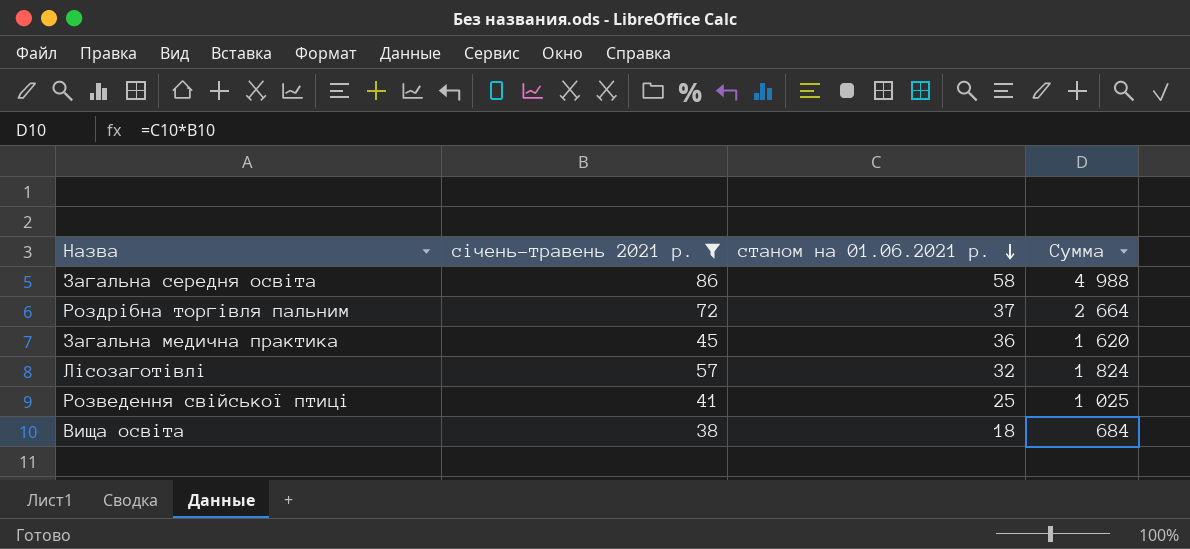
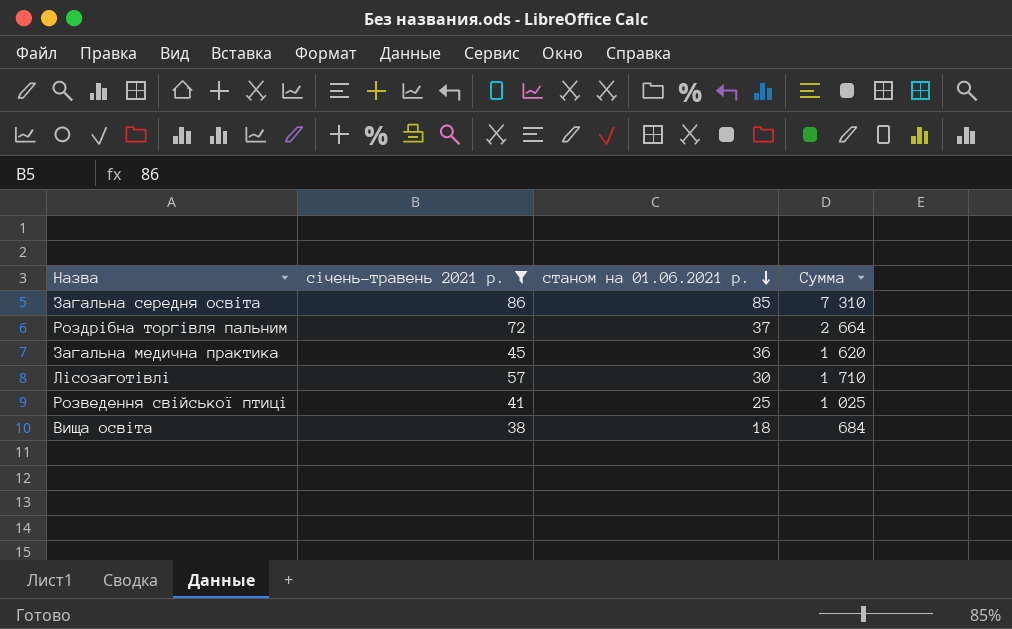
Загальна середня освіта | станом на 01.06.2021 р.: 58 -> 85
Загальна середня освіта | Сумма: 4 988 -> 7 310
Лісозаготівлі | станом на 01.06.2021 р.: 32 -> 30
Лісозаготівлі | Сумма: 1 824 -> 1 710

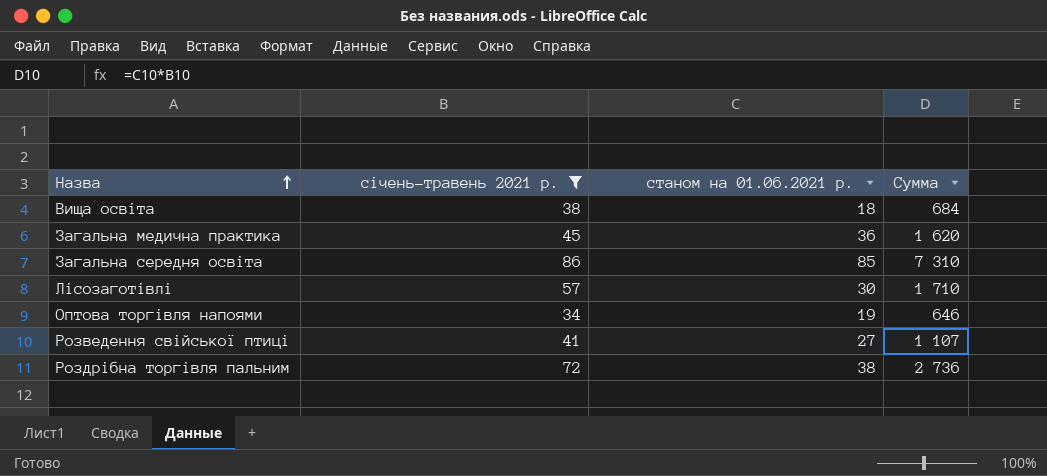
row order: станом на 01.06.2021 р. descending -> Назва ascending
row Оптова торгівля напоями: none -> 34 | 19 | 646
Розведення свійської птиці | станом на 01.06.2021 р.: 25 -> 27
Розведення свійської птиці | Сумма: 1 025 -> 1 107
Роздрібна торгівля пальним | станом на 01.06.2021 р.: 37 -> 38
Роздрібна торгівля пальним | Сумма: 2 664 -> 2 736

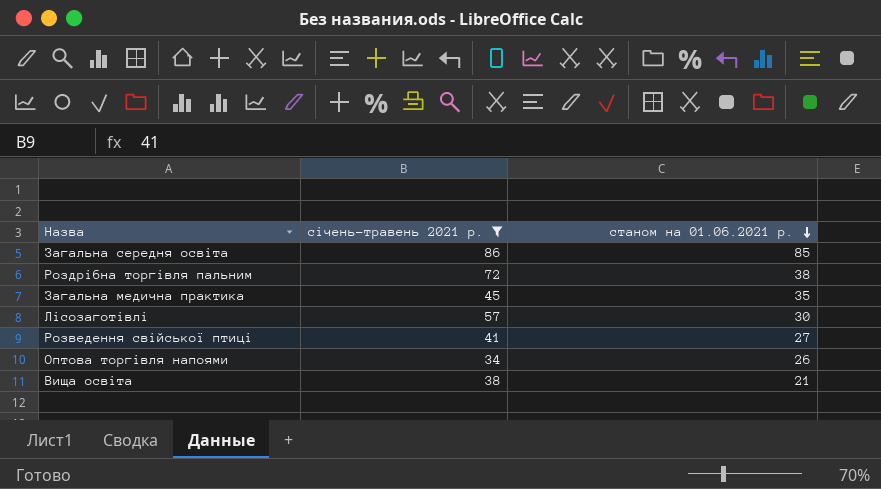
row order: Назва ascending -> станом на 01.06.2021 р. descending
column Сумма | formula: [січень-травень 2021 р.] * [станом на 01.06.2021 р.] -> none
Загальна медична практика | станом на 01.06.2021 р.: 36 -> 35
Оптова торгівля напоями | станом на 01.06.2021 р.: 19 -> 26
Вища освіта | станом на 01.06.2021 р.: 18 -> 21

